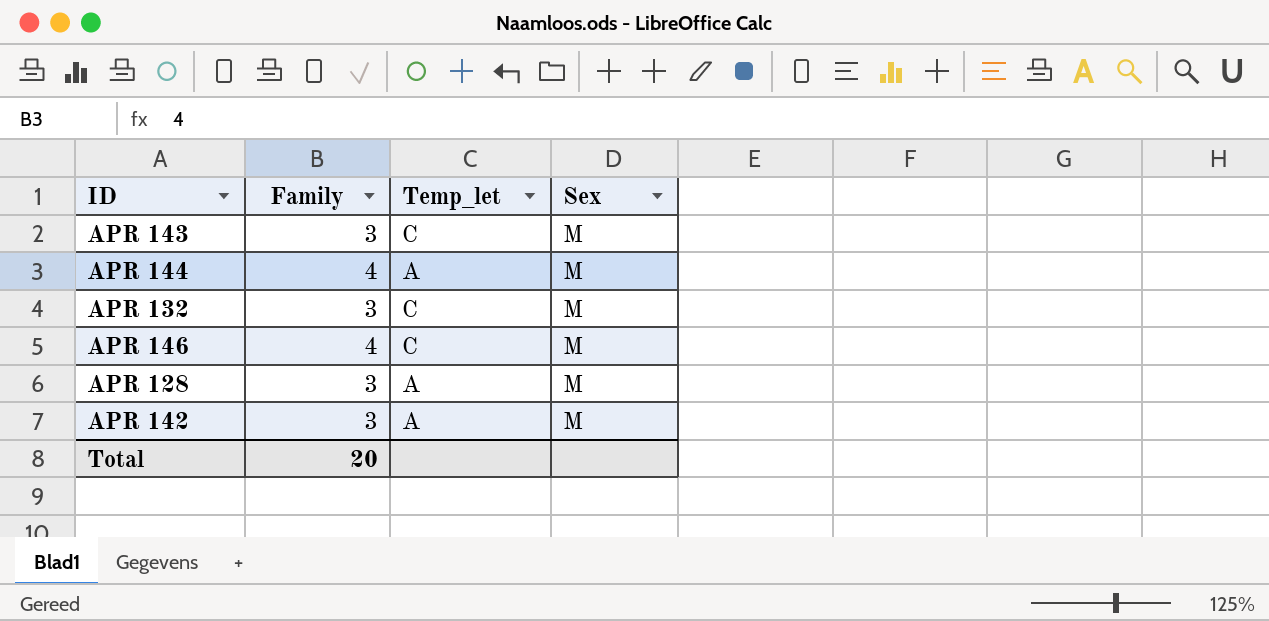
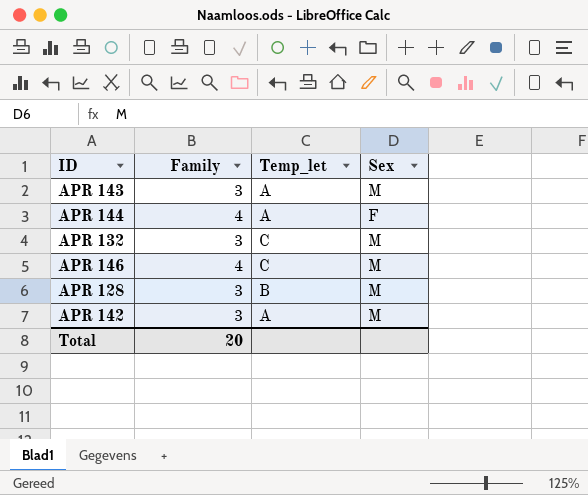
APR 143 | Temp_let: C -> A
APR 144 | Sex: M -> F
APR 128 | Temp_let: A -> B

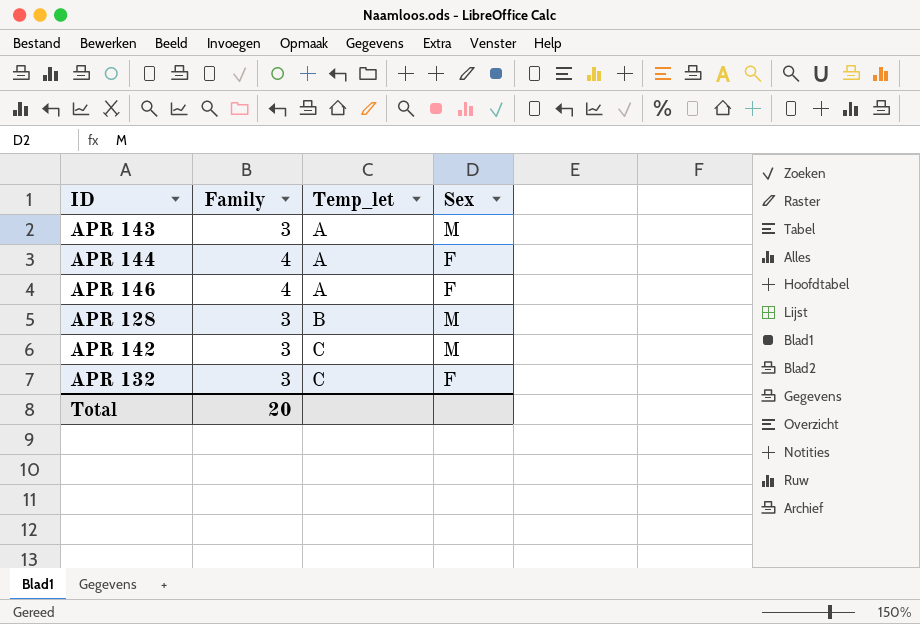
row order: none -> Temp_let ascending
APR 146 | Temp_let: C -> A
APR 146 | Sex: M -> F
APR 142 | Temp_let: A -> C
APR 132 | Sex: M -> F

